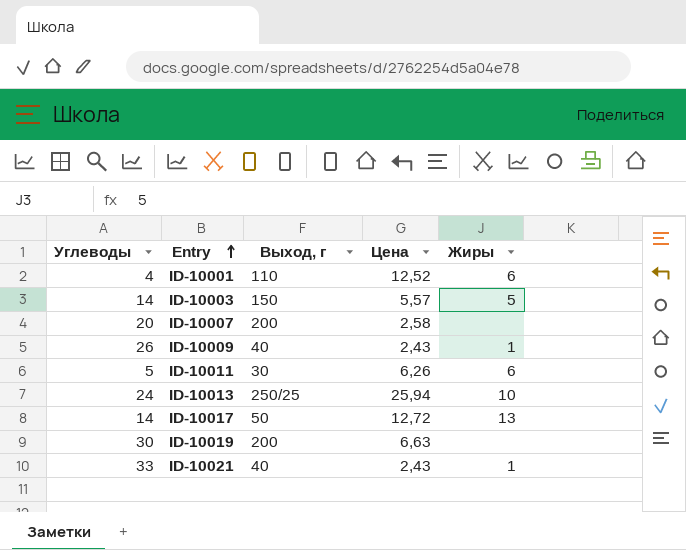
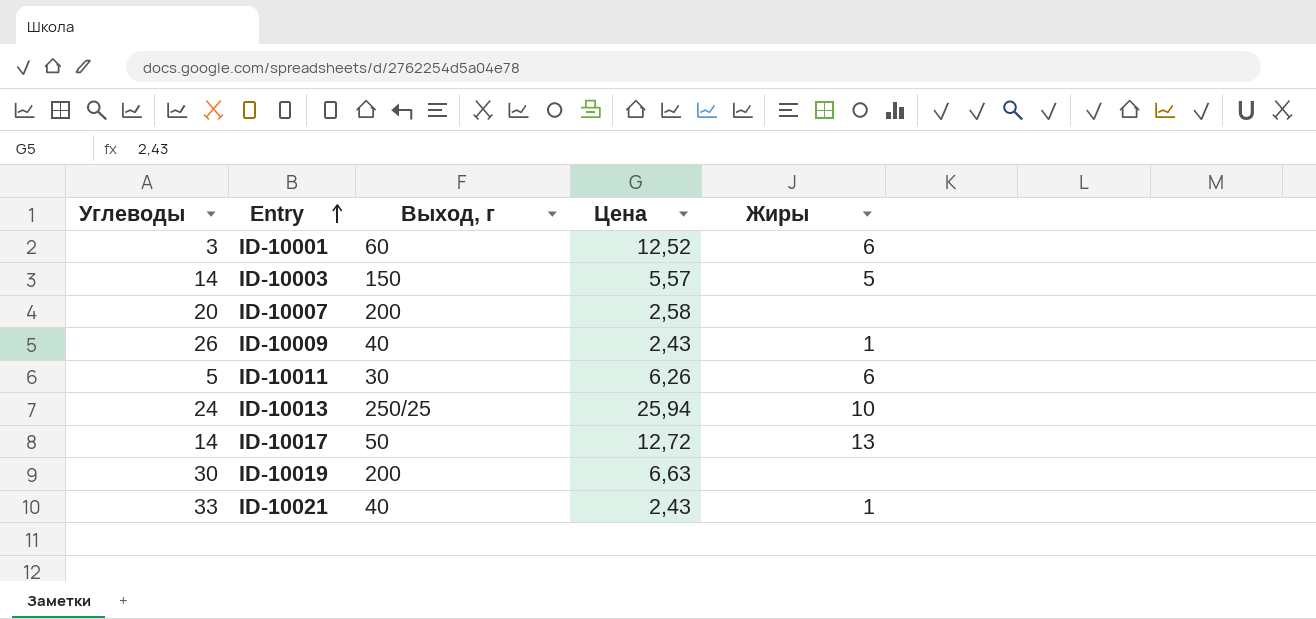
ID-10001 | Углеводы: 4 -> 3
ID-10001 | Выход, г: 110 -> 60

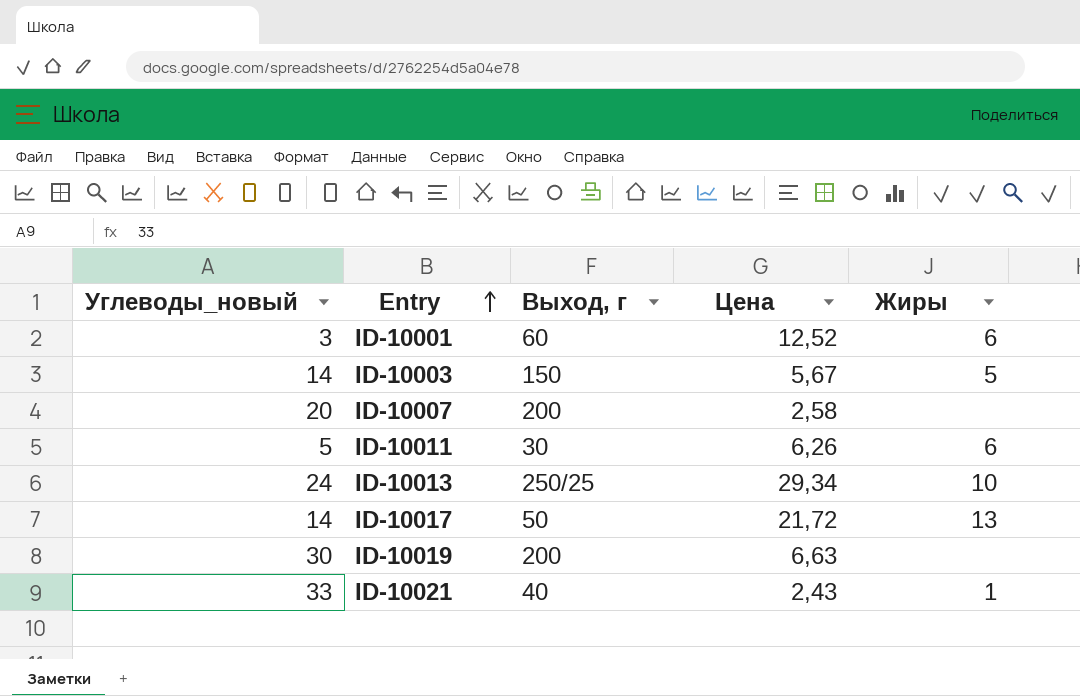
column name: Углеводы -> Углеводы_новый
row ID-10009: 26 | 40 | 2,43 | 1 -> none
ID-10003 | Цена: 5,57 -> 5,67
ID-10013 | Цена: 25,94 -> 29,34
ID-10017 | Цена: 12,72 -> 21,72

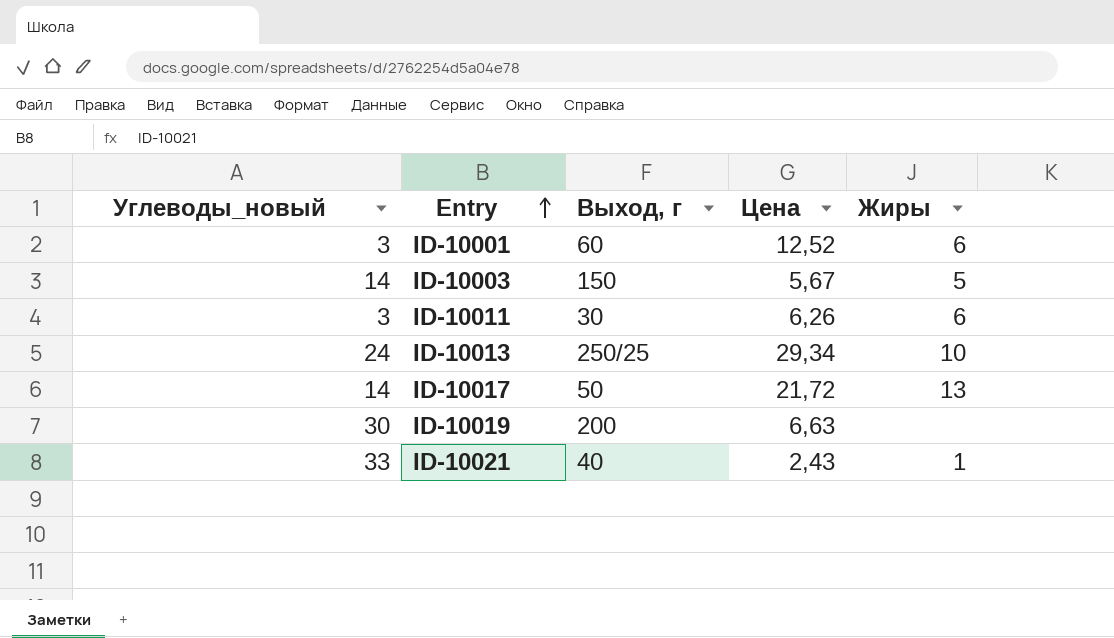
row ID-10007: 20 | 200 | 2,58 | none -> none
ID-10011 | Углеводы_новый: 5 -> 3

